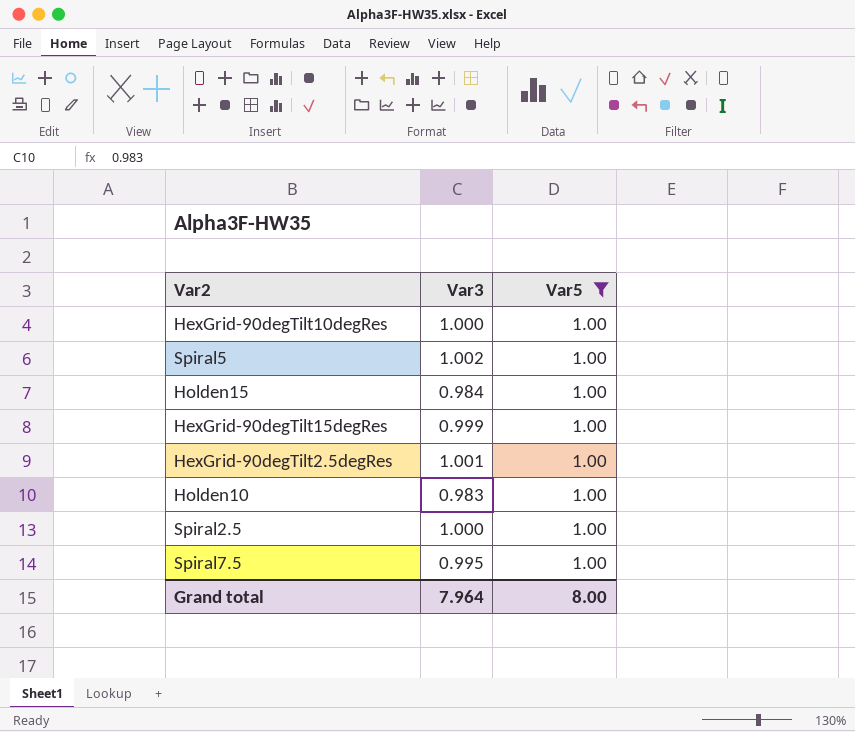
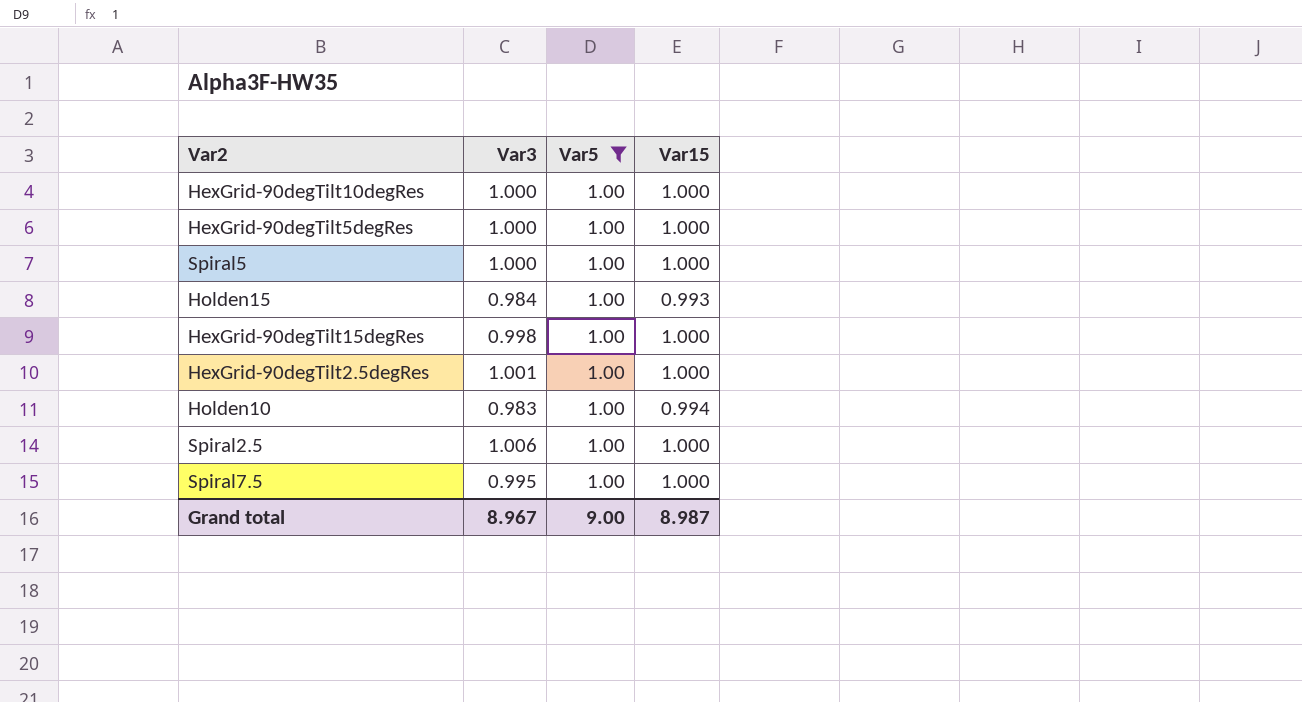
column Var15 | position: none -> 4
row HexGrid-90degTilt5degRes: none -> 1.000 | 1.00 | 1.000
Spiral5 | Var3: 1.002 -> 1.000
HexGrid-90degTilt15degRes | Var3: 0.999 -> 0.998
Spiral2.5 | Var3: 1.000 -> 1.006
Grand total | Var3: 7.964 -> 8.967
Grand total | Var5: 8.00 -> 9.00

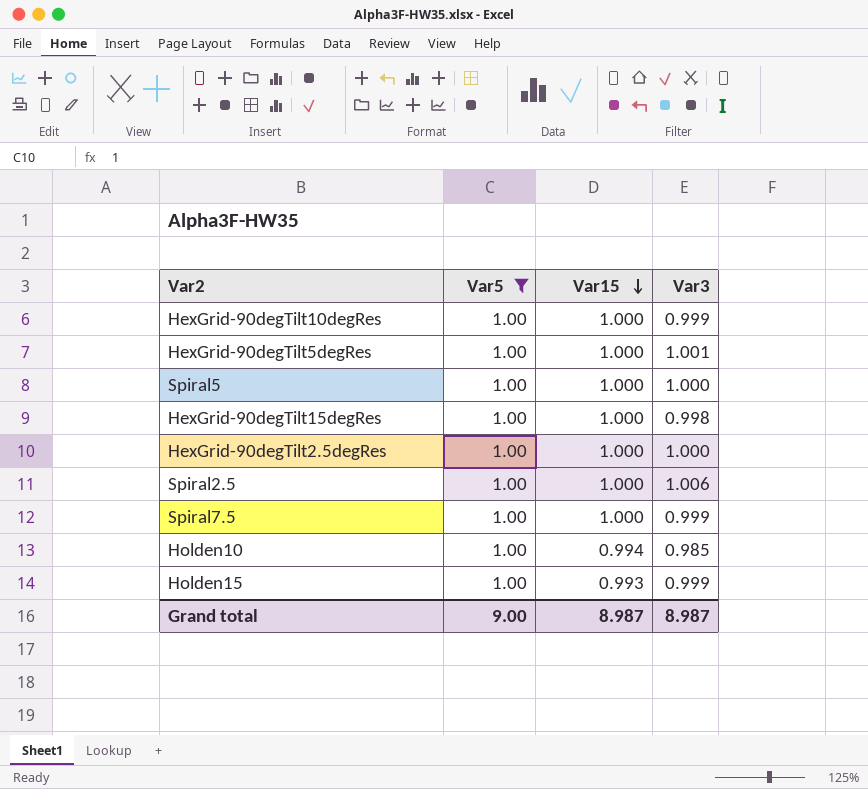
row order: none -> Var15 descending
column Var3 | position: 2 -> 4
HexGrid-90degTilt10degRes | Var3: 1.000 -> 0.999
HexGrid-90degTilt5degRes | Var3: 1.000 -> 1.001
HexGrid-90degTilt2.5degRes | Var3: 1.001 -> 1.000
Spiral7.5 | Var3: 0.995 -> 0.999
Holden10 | Var3: 0.983 -> 0.985
Holden15 | Var3: 0.984 -> 0.999
Grand total | Var3: 8.967 -> 8.987

